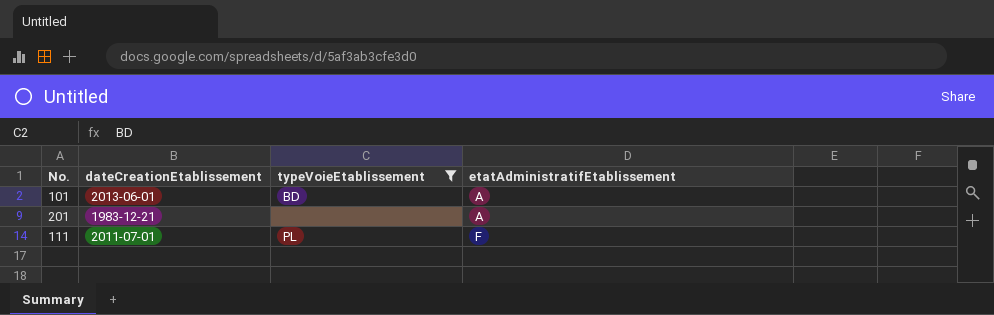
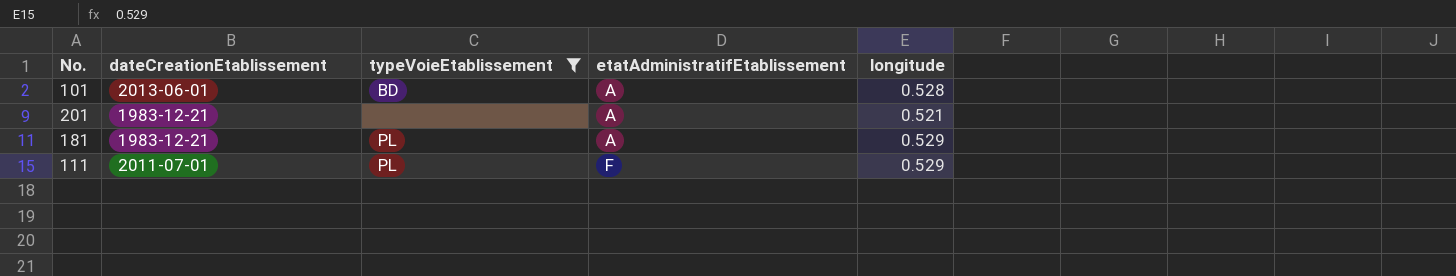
column longitude | position: none -> 5
row 181: none -> 1983-12-21 | PL | A | 0.529

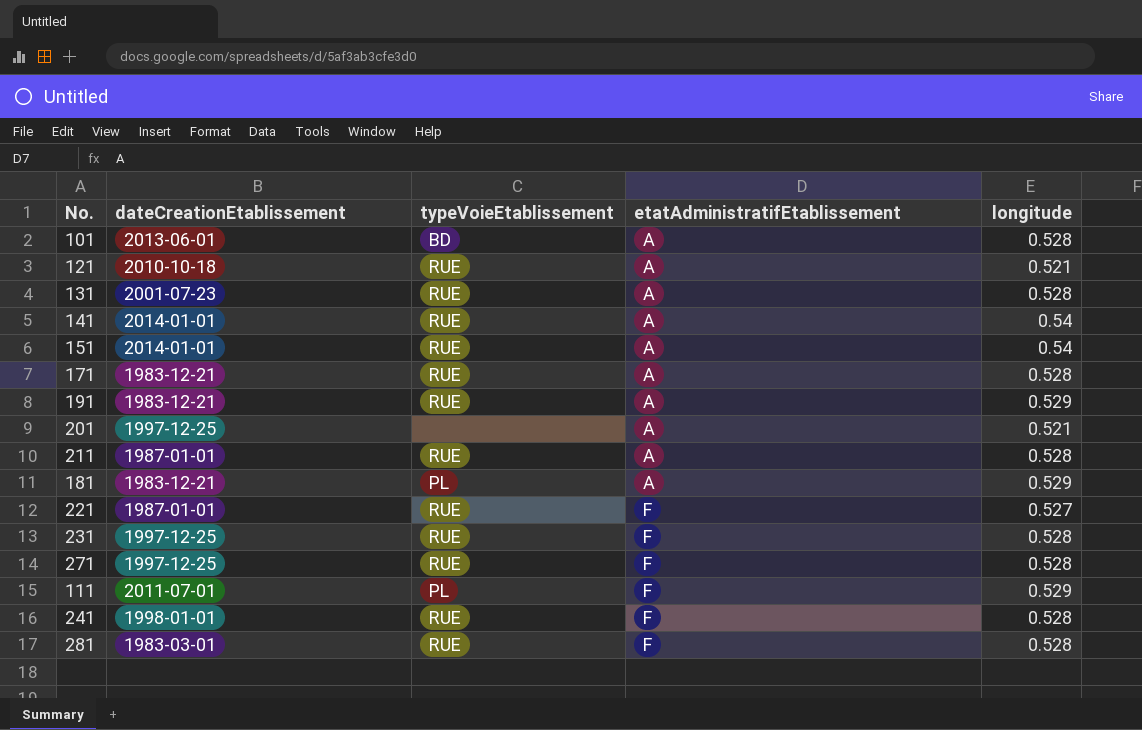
filter: typeVoieEtablissement != RUE -> none
201 | dateCreationEtablissement: 1983-12-21 -> 1997-12-25

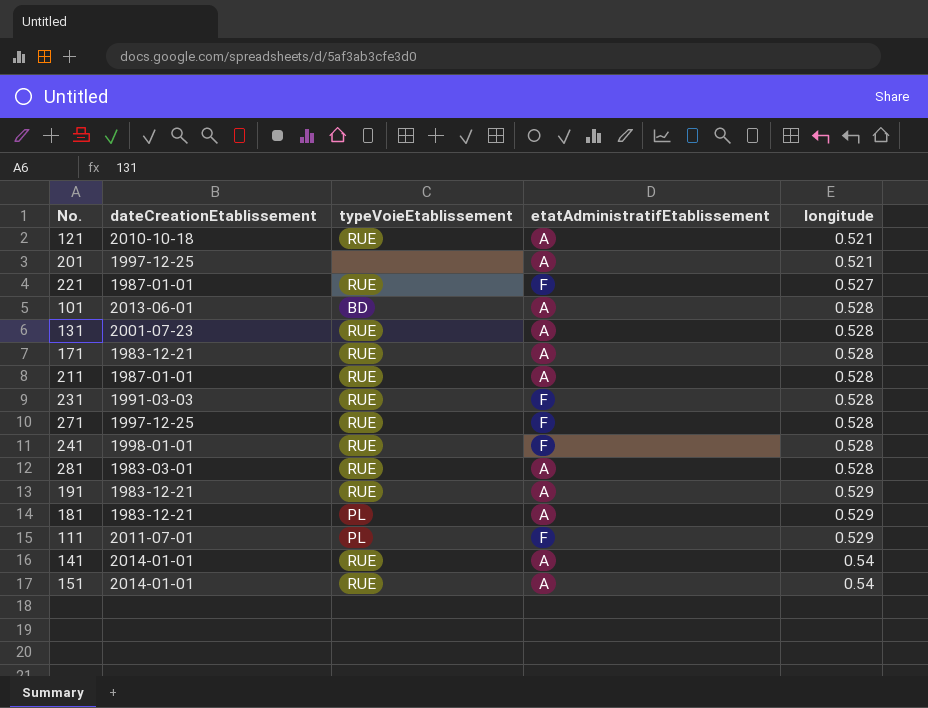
row order: etatAdministratifEtablissement ascending -> longitude ascending
231 | dateCreationEtablissement: 1997-12-25 -> 1991-03-03
281 | etatAdministratifEtablissement: F -> A

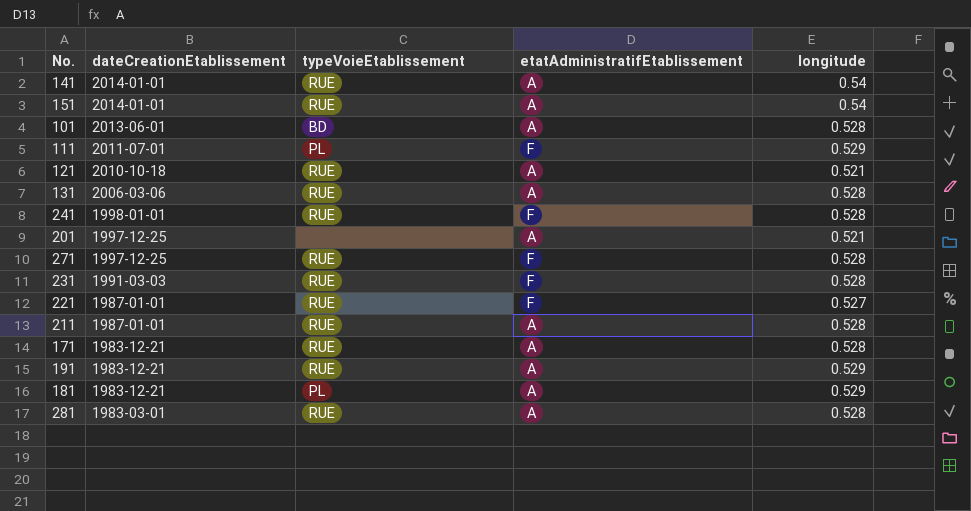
row order: longitude ascending -> dateCreationEtablissement descending
131 | dateCreationEtablissement: 2001-07-23 -> 2006-03-06

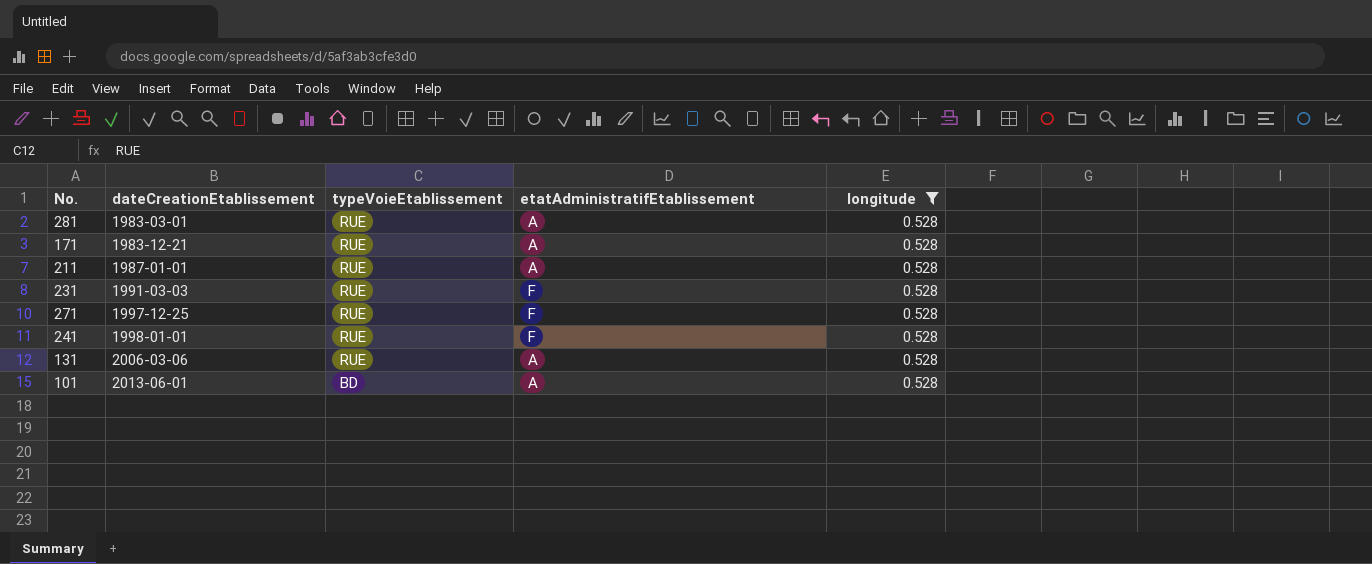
filter: none -> longitude = 0.528
row order: dateCreationEtablissement descending -> dateCreationEtablissement ascending

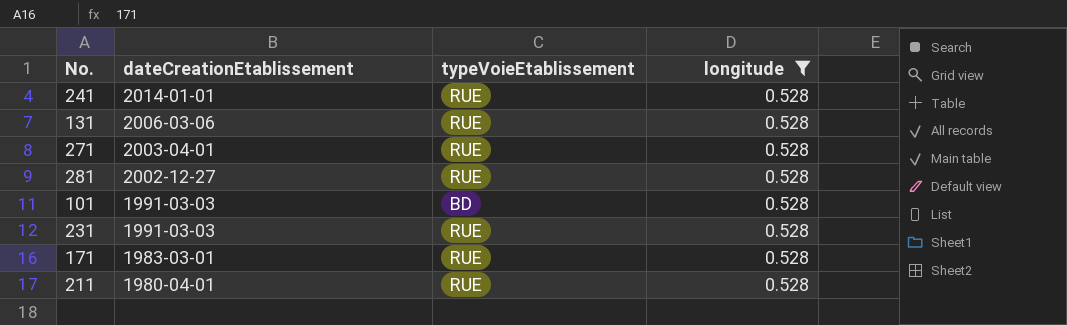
row order: dateCreationEtablissement ascending -> dateCreationEtablissement descending
column etatAdministratifEtablissement | position: 4 -> none
241 | dateCreationEtablissement: 1998-01-01 -> 2014-01-01
271 | dateCreationEtablissement: 1997-12-25 -> 2003-04-01
281 | dateCreationEtablissement: 1983-03-01 -> 2002-12-27
101 | dateCreationEtablissement: 2013-06-01 -> 1991-03-03
171 | dateCreationEtablissement: 1983-12-21 -> 1983-03-01
211 | dateCreationEtablissement: 1987-01-01 -> 1980-04-01

